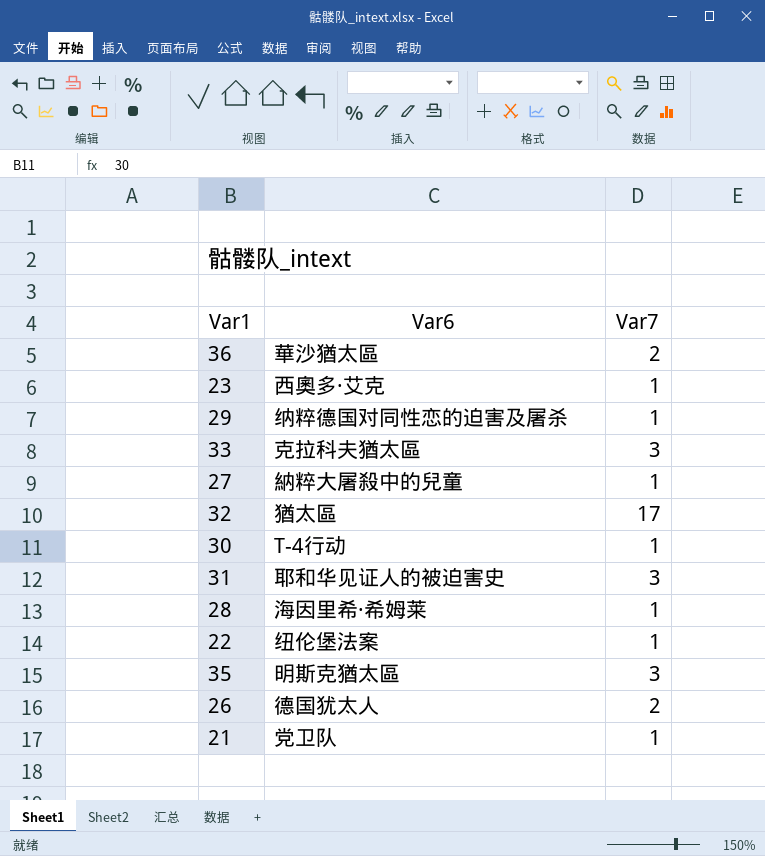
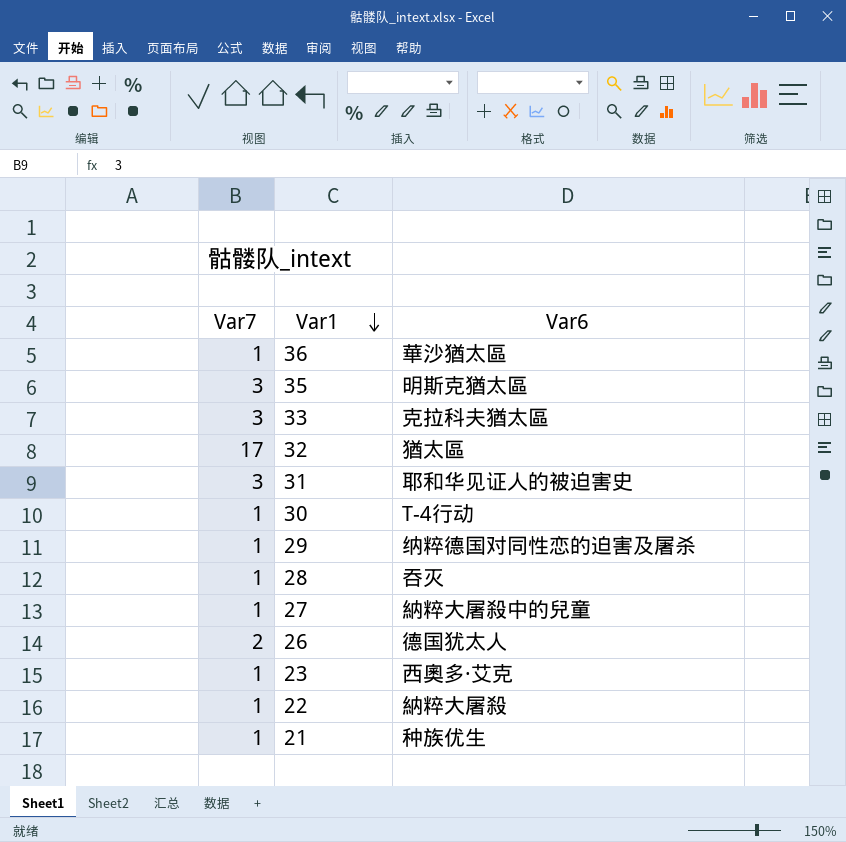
row order: none -> Var1 descending
column Var7 | position: 3 -> 1
36 | Var7: 2 -> 1
28 | Var6: 海因里希·希姆莱 -> 吞灭
22 | Var6: 纽伦堡法案 -> 納粹大屠殺
21 | Var6: 党卫队 -> 种族优生

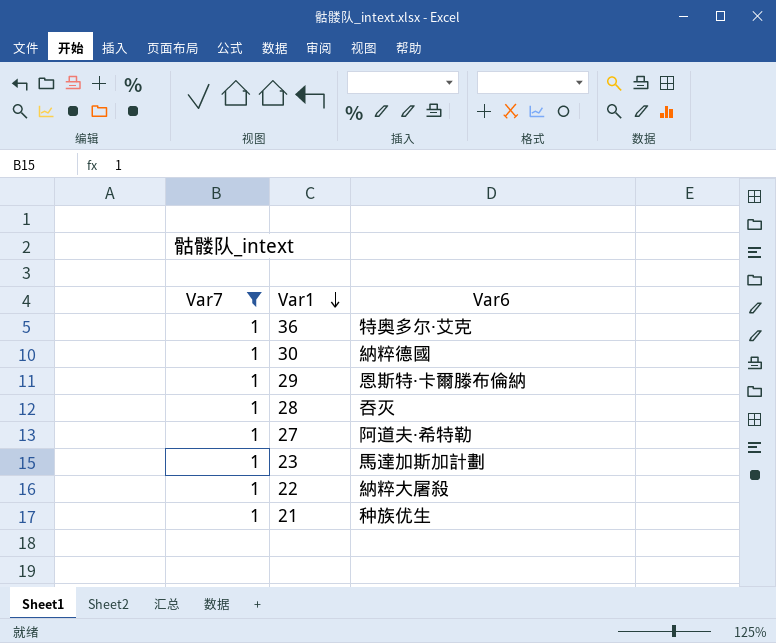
filter: none -> Var7 = 1
36 | Var6: 華沙猶太區 -> 特奥多尔·艾克
30 | Var6: T-4行动 -> 納粹德國
29 | Var6: 纳粹德国对同性恋的迫害及屠杀 -> 恩斯特·卡爾滕布倫納
27 | Var6: 納粹大屠殺中的兒童 -> 阿道夫·希特勒
23 | Var6: 西奧多·艾克 -> 馬達加斯加計劃

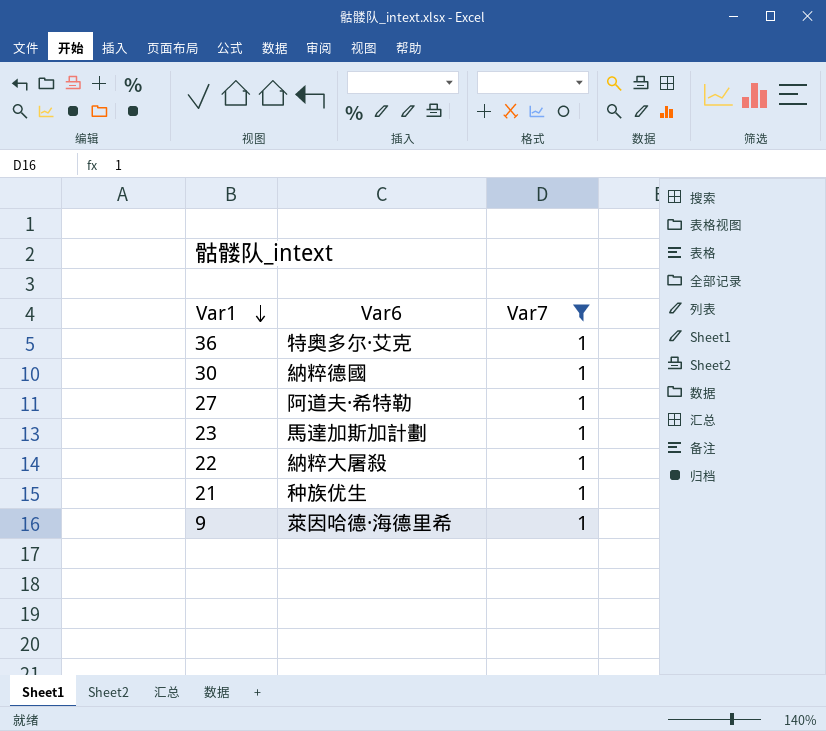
column Var7 | position: 1 -> 3
row 29: 1 | 恩斯特·卡爾滕布倫納 -> none
row 28: 1 | 吞灭 -> none
row 9: none -> 萊因哈德·海德里希 | 1

